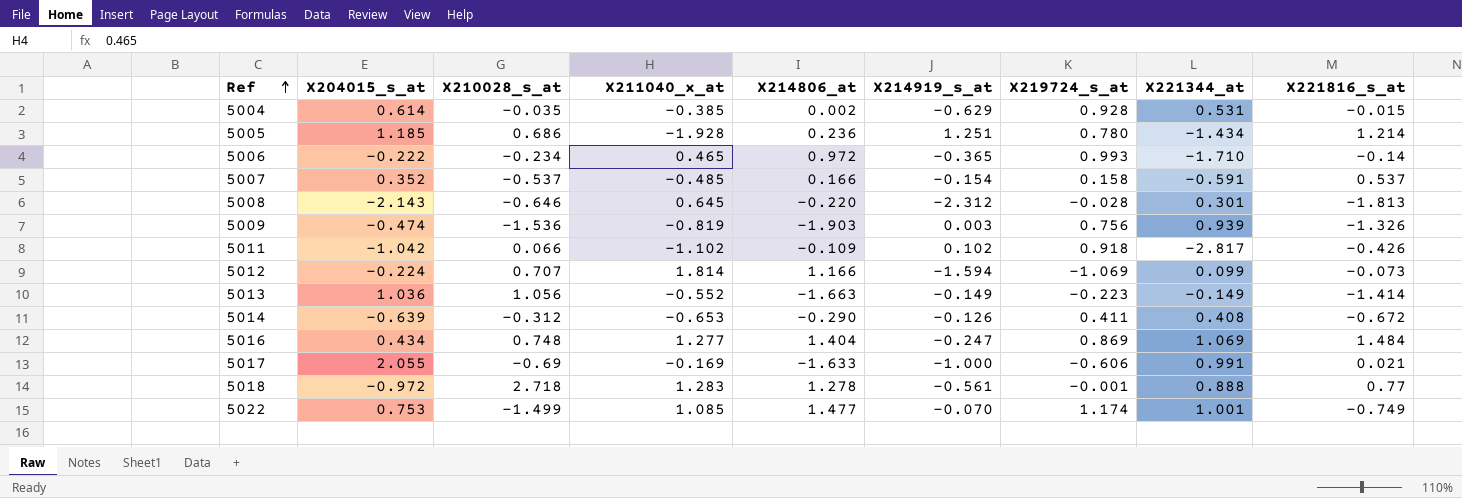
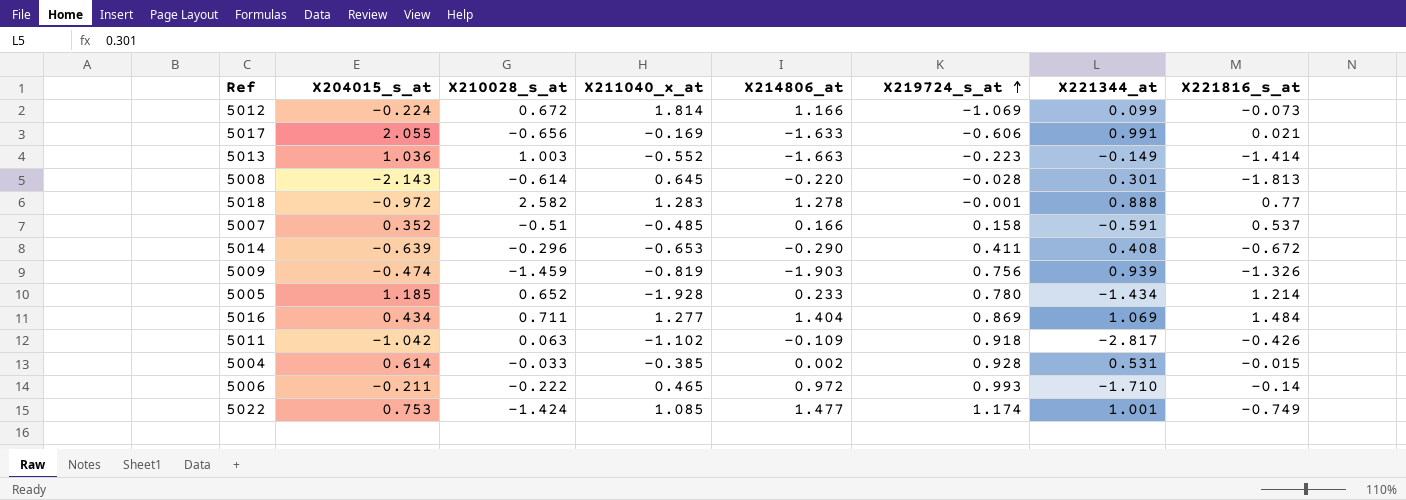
row order: Ref ascending -> X219724_s_at ascending
column X214919_s_at | position: 6 -> none
5012 | X210028_s_at: 0.707 -> 0.672
5017 | X210028_s_at: -0.69 -> -0.656
5013 | X210028_s_at: 1.056 -> 1.003
5008 | X210028_s_at: -0.646 -> -0.614
5018 | X210028_s_at: 2.718 -> 2.582
5007 | X210028_s_at: -0.537 -> -0.51
5014 | X210028_s_at: -0.312 -> -0.296
5009 | X210028_s_at: -1.536 -> -1.459
5005 | X210028_s_at: 0.686 -> 0.652
5005 | X214806_at: 0.236 -> 0.233
5016 | X210028_s_at: 0.748 -> 0.711
5011 | X210028_s_at: 0.066 -> 0.063
5004 | X210028_s_at: -0.035 -> -0.033
5006 | X204015_s_at: -0.222 -> -0.211
5006 | X210028_s_at: -0.234 -> -0.222
5022 | X210028_s_at: -1.499 -> -1.424

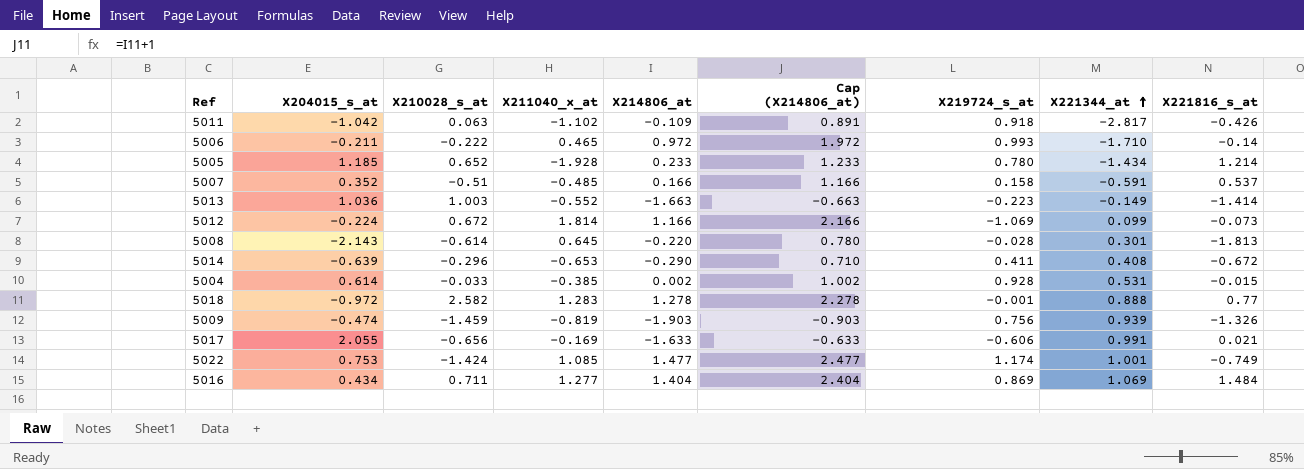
row order: X219724_s_at ascending -> X221344_at ascending
column Cap (X214806_at) | formula: none -> [X214806_at] + 1

